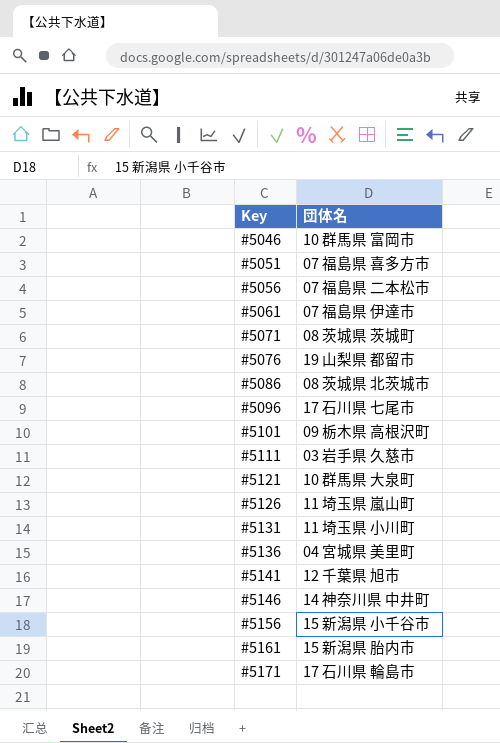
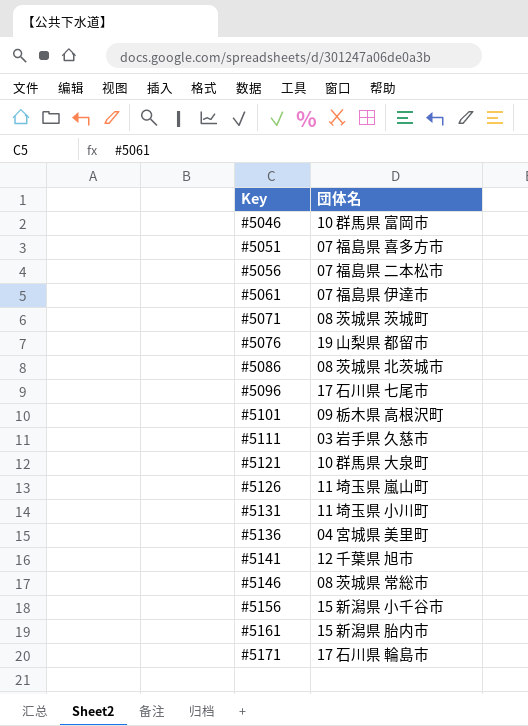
#5146 | 団体名: 14 神奈川県 中井町 -> 08 茨城県 常総市

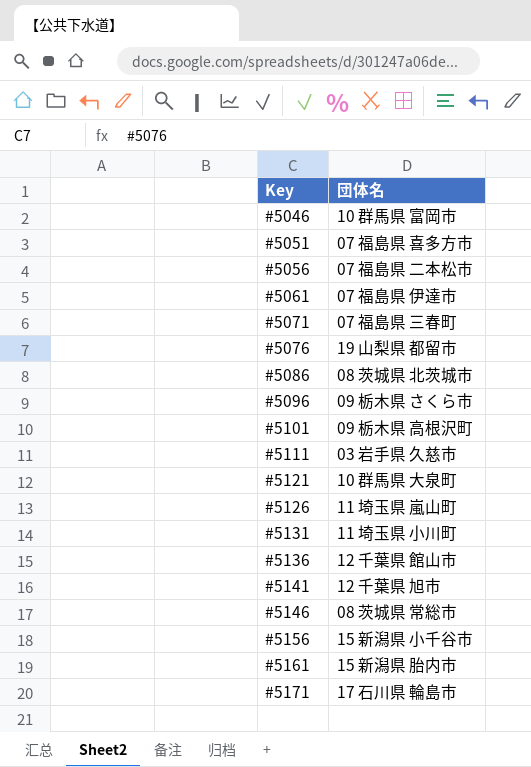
#5071 | 団体名: 08 茨城県 茨城町 -> 07 福島県 三春町
#5096 | 団体名: 17 石川県 七尾市 -> 09 栃木県 さくら市
#5136 | 団体名: 04 宮城県 美里町 -> 12 千葉県 館山市

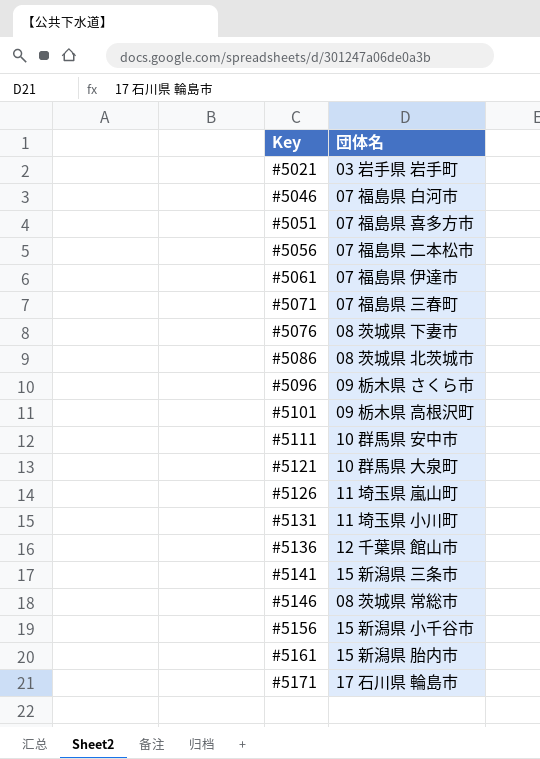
row #5021: none -> 03 岩手県 岩手町
#5046 | 団体名: 10 群馬県 富岡市 -> 07 福島県 白河市
#5076 | 団体名: 19 山梨県 都留市 -> 08 茨城県 下妻市
#5111 | 団体名: 03 岩手県 久慈市 -> 10 群馬県 安中市
#5141 | 団体名: 12 千葉県 旭市 -> 15 新潟県 三条市

